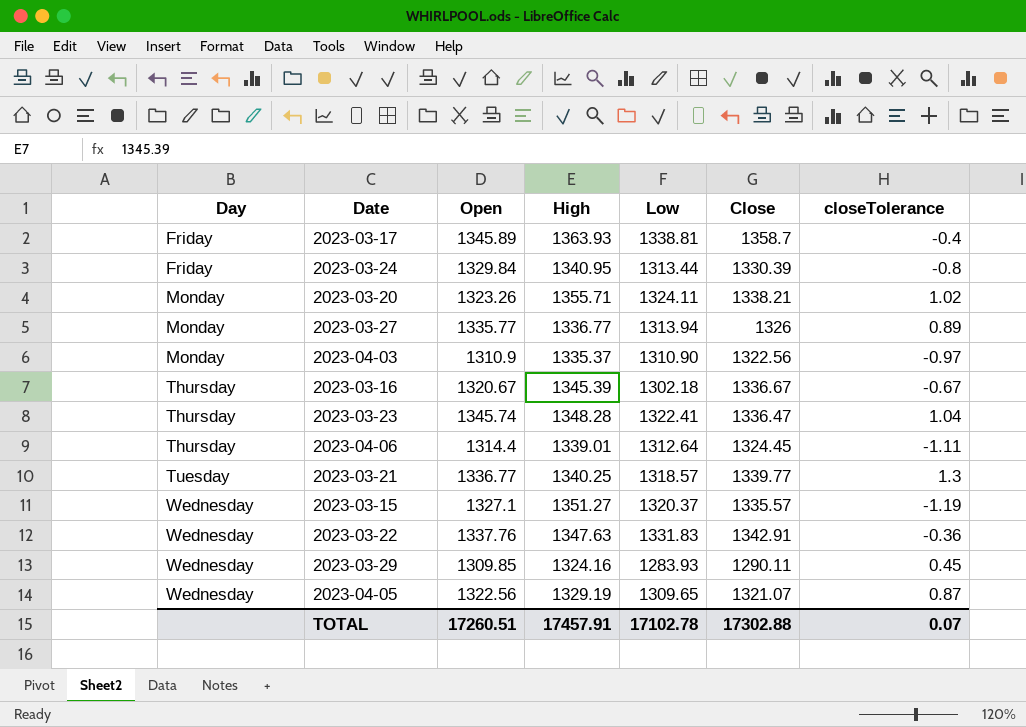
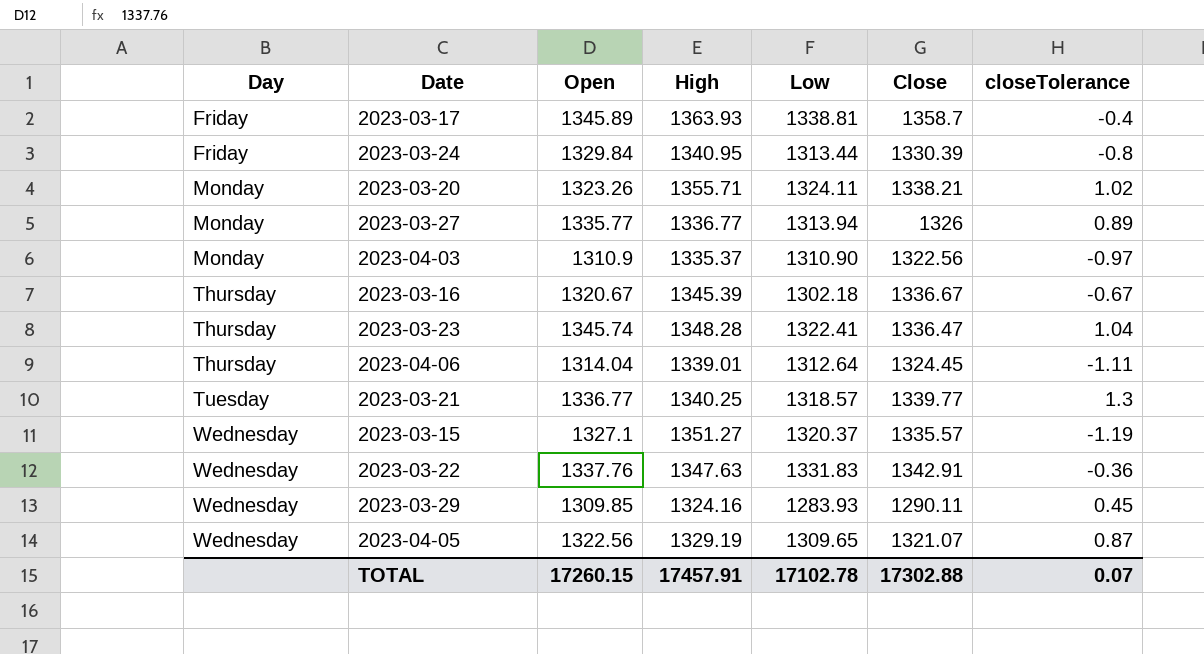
2023-04-06 | Open: 1314.4 -> 1314.04
TOTAL | Open: 17260.51 -> 17260.15

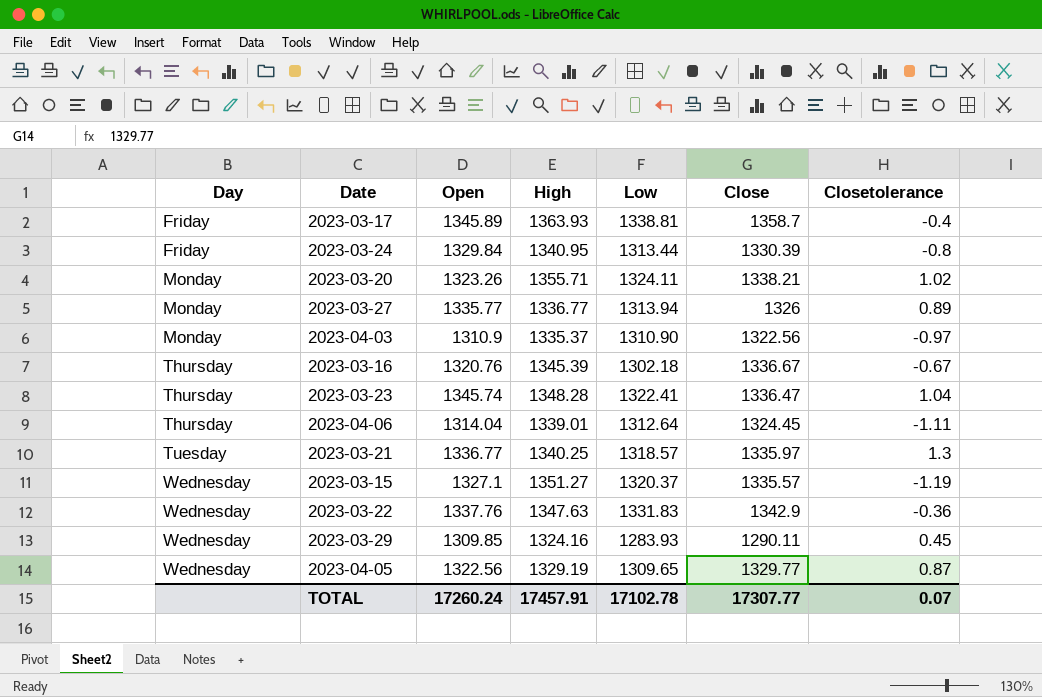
column name: closeTolerance -> Closetolerance
2023-03-16 | Open: 1320.67 -> 1320.76
2023-03-21 | Close: 1339.77 -> 1335.97
2023-03-22 | Close: 1342.91 -> 1342.9
2023-04-05 | Close: 1321.07 -> 1329.77
TOTAL | Open: 17260.15 -> 17260.24
TOTAL | Close: 17302.88 -> 17307.77

